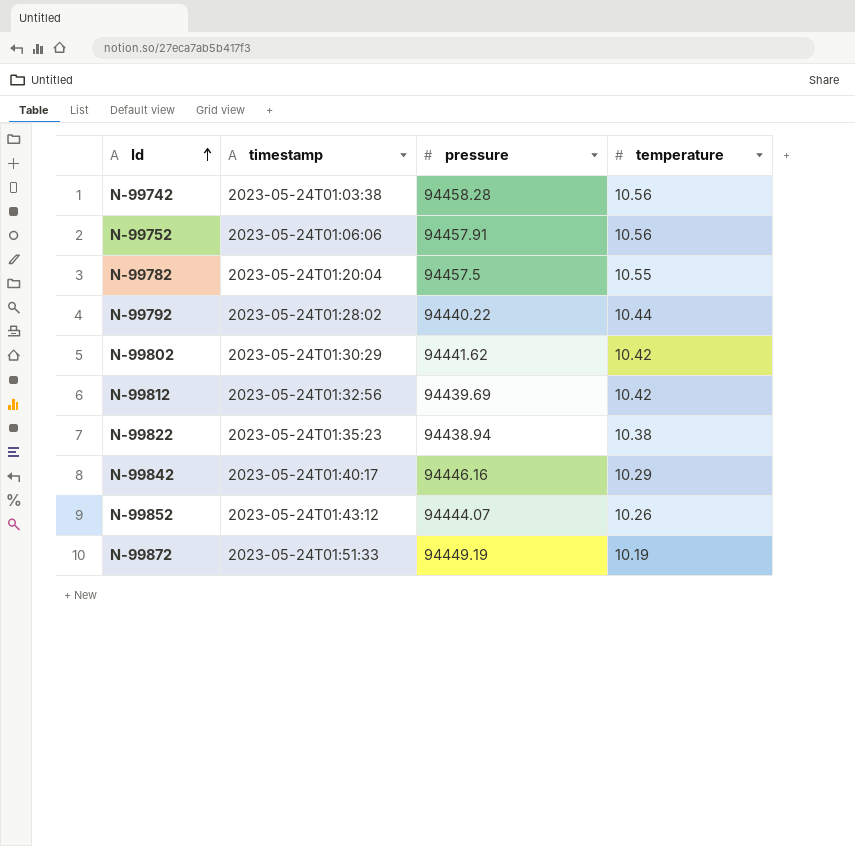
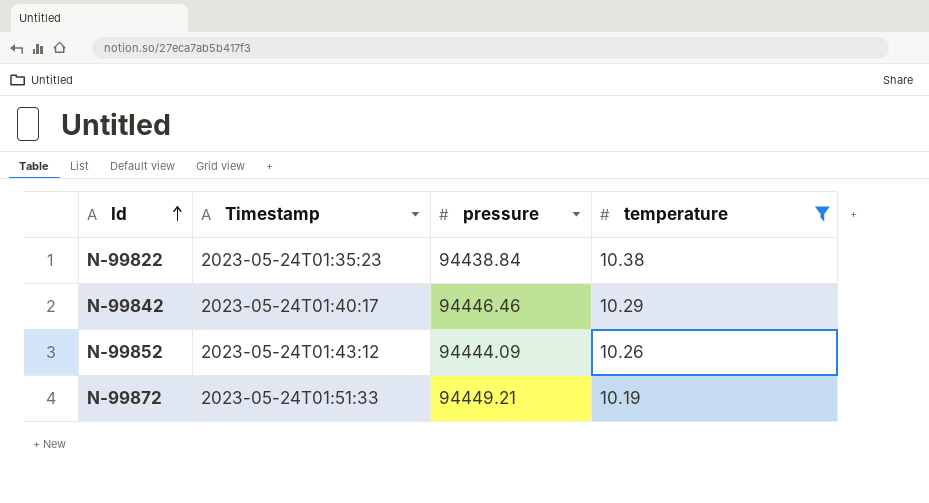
filter: none -> temperature <= 10.38
column name: timestamp -> Timestamp
N-99822 | pressure: 94438.94 -> 94438.84
N-99842 | pressure: 94446.16 -> 94446.46
N-99852 | pressure: 94444.07 -> 94444.09
N-99872 | pressure: 94449.19 -> 94449.21

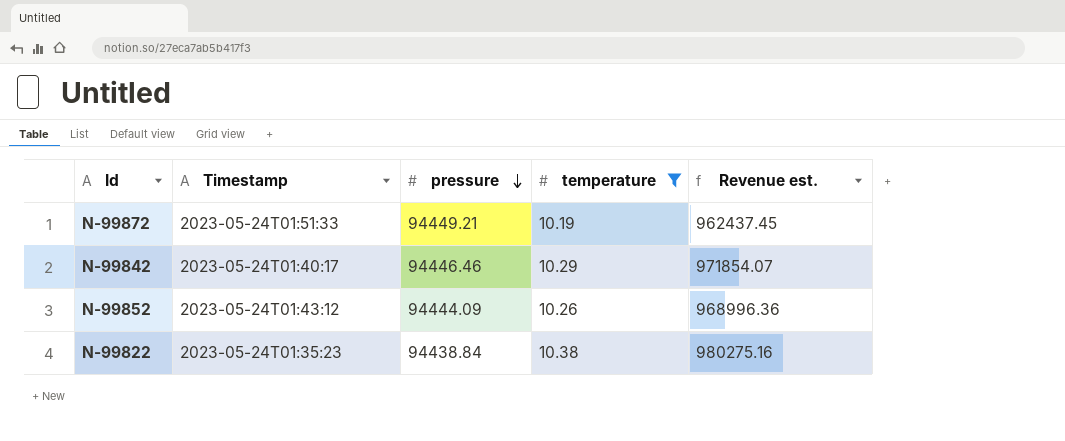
row order: Id ascending -> pressure descending
column Revenue est. | formula: none -> [pressure] * [temperature]

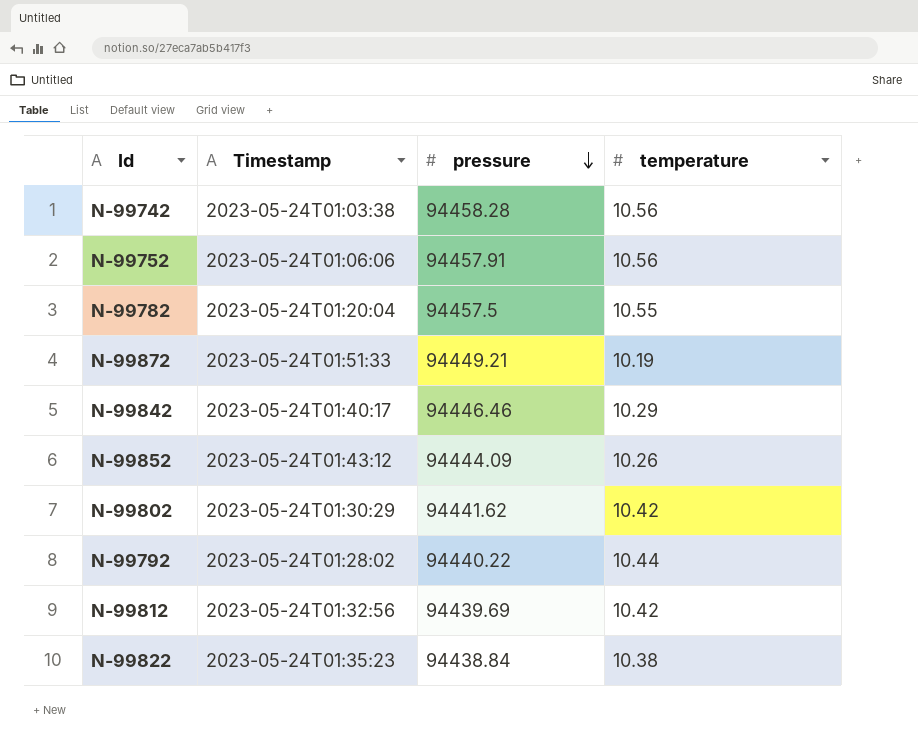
filter: temperature <= 10.38 -> none
column Revenue est. | formula: [pressure] * [temperature] -> none

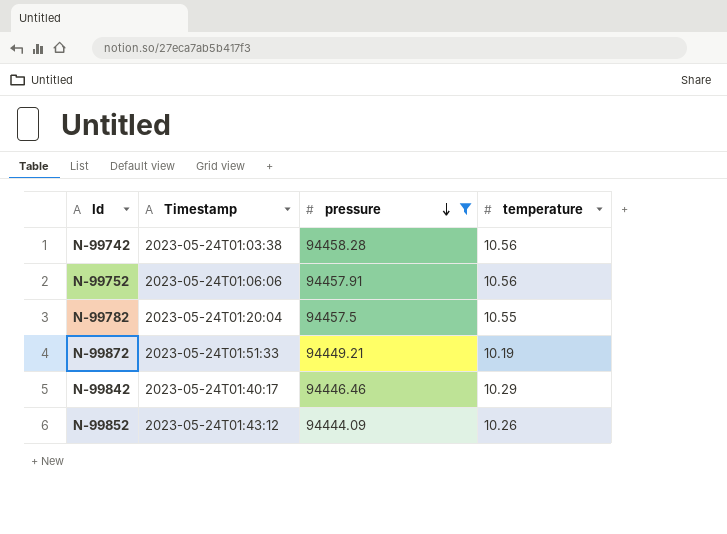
filter: none -> pressure >= 94444.09

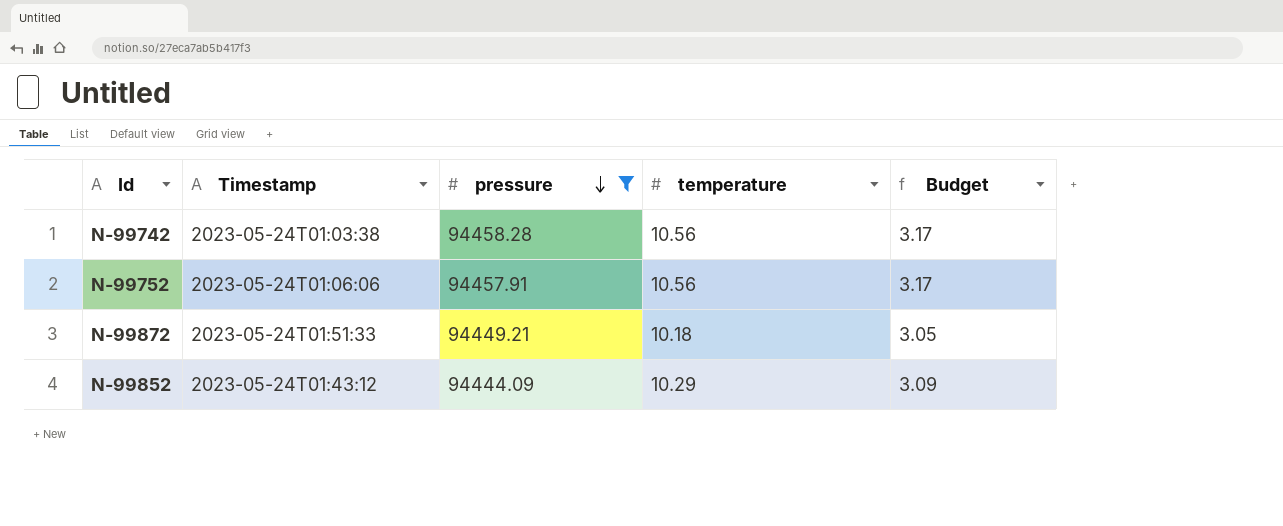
column Budget | formula: none -> [temperature] * 0.3
row N-99782: 2023-05-24T01:20:04 | 94457.5 | 10.55 -> none
row N-99842: 2023-05-24T01:40:17 | 94446.46 | 10.29 -> none
N-99872 | temperature: 10.19 -> 10.18
N-99852 | temperature: 10.26 -> 10.29

